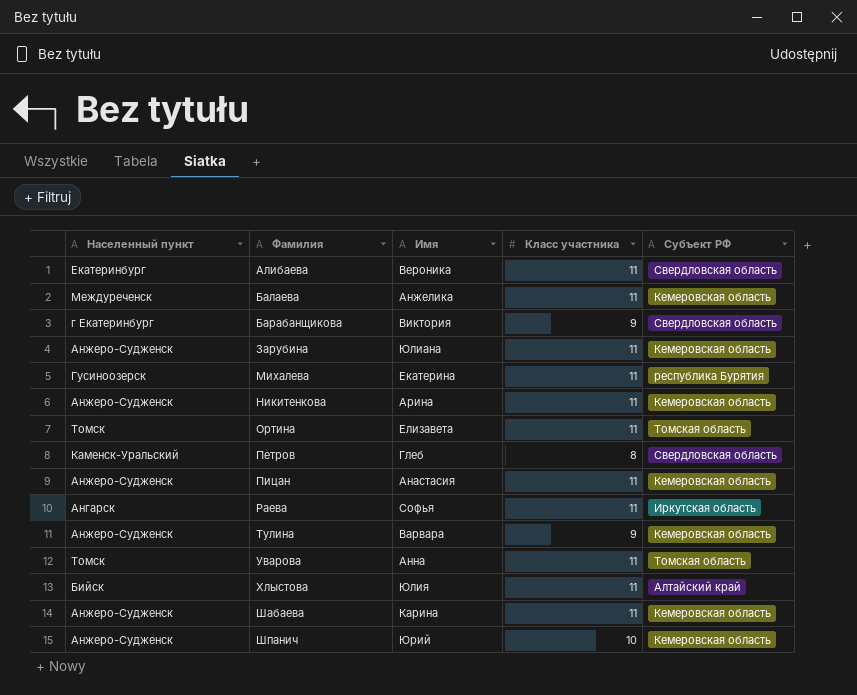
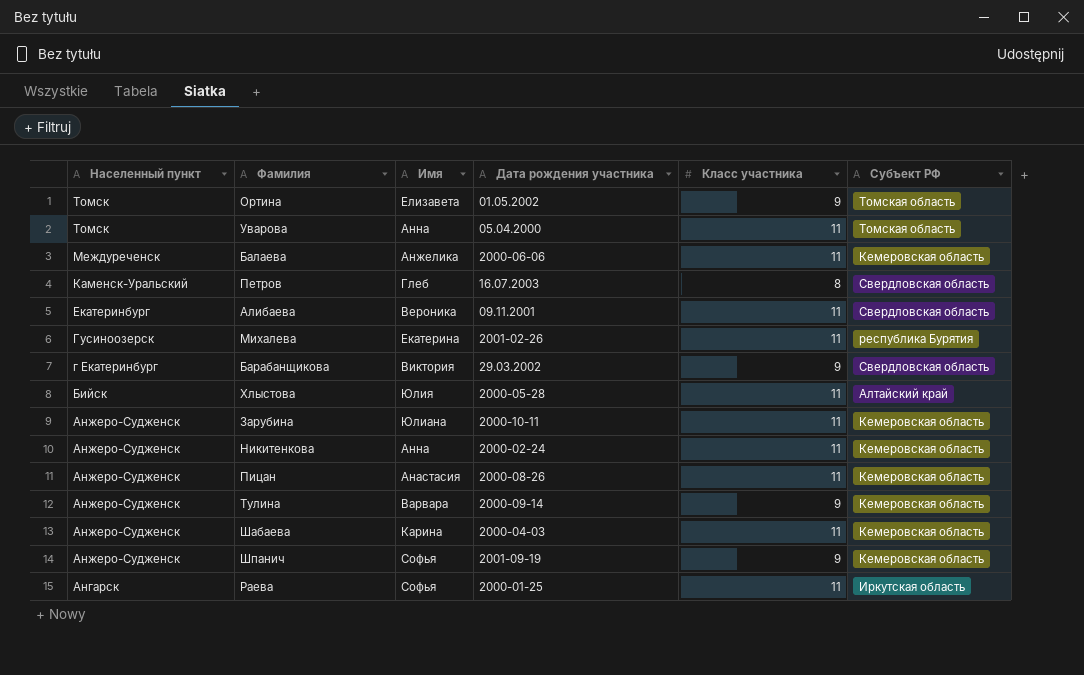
row order: Фамилия ascending -> Населенный пункт descending
column Дата рождения участника | position: none -> 4
Ортина | Класс участника: 11 -> 9
Никитенкова | Имя: Арина -> Анна
Шпанич | Имя: Юрий -> Софья
Шпанич | Класс участника: 10 -> 9

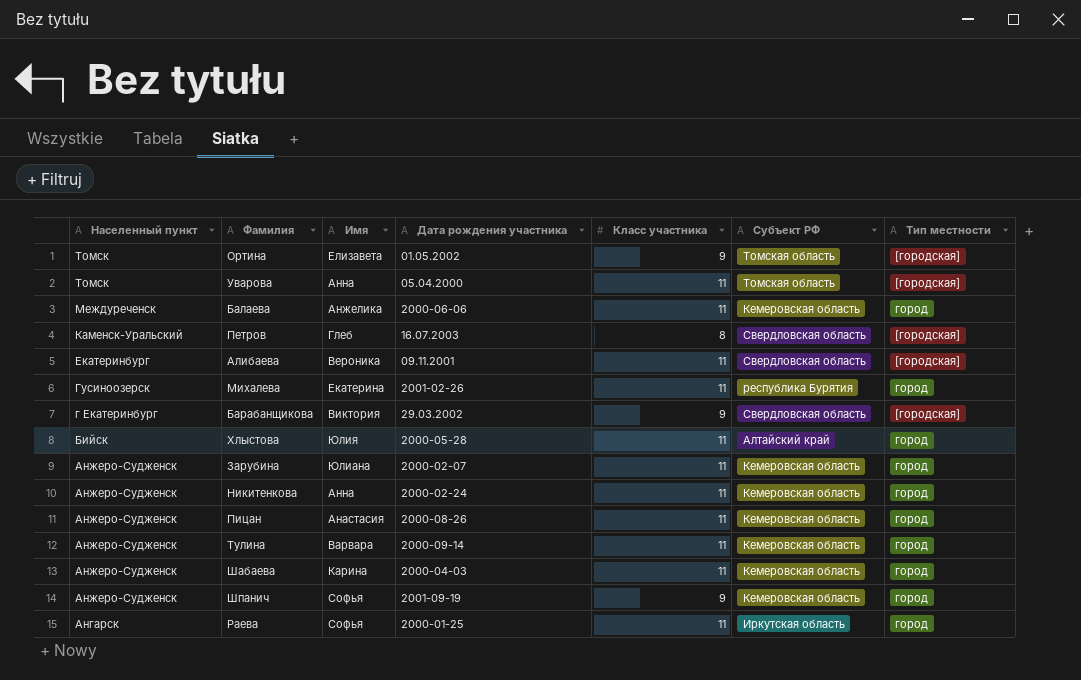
column Тип местности | position: none -> 7
Зарубина | Дата рождения участника: 2000-10-11 -> 2000-02-07
Тулина | Класс участника: 9 -> 11

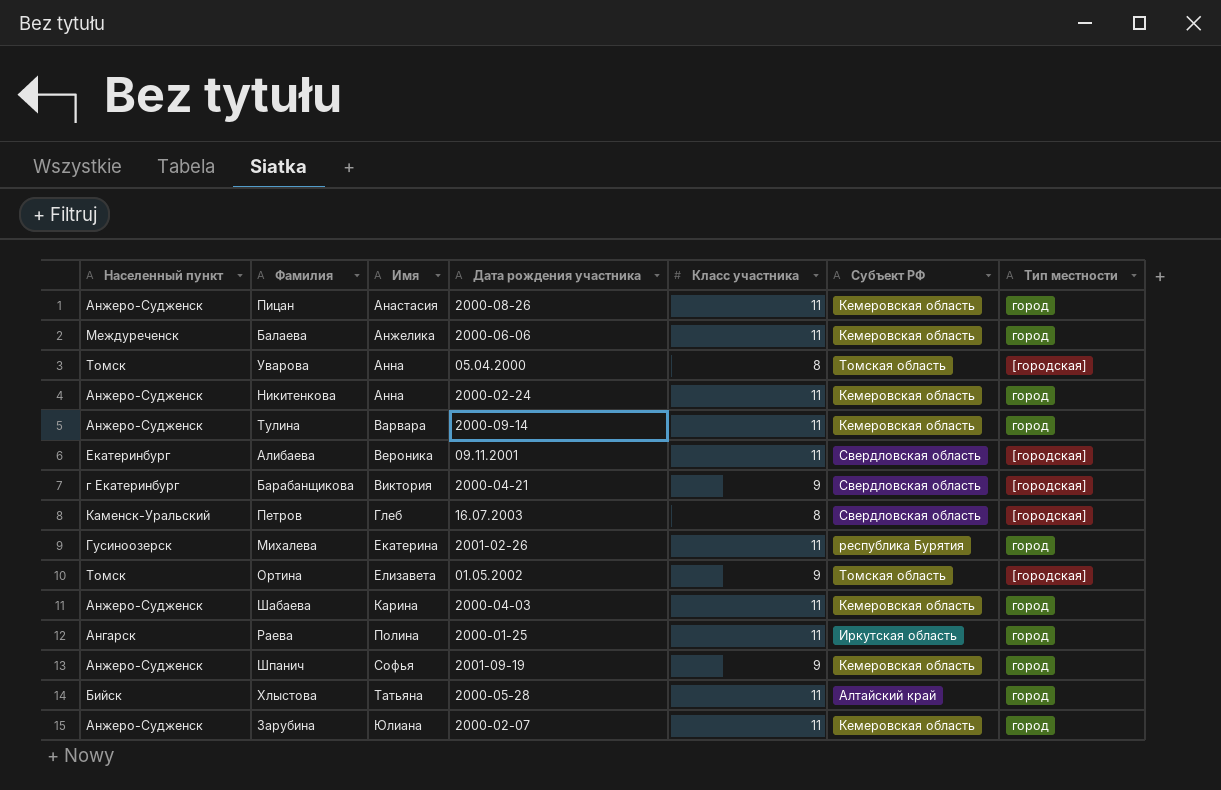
row order: Населенный пункт descending -> Имя ascending
Уварова | Класс участника: 11 -> 8
Барабанщикова | Дата рождения участника: 29.03.2002 -> 2000-04-21
Раева | Имя: Софья -> Полина
Хлыстова | Имя: Юлия -> Татьяна

